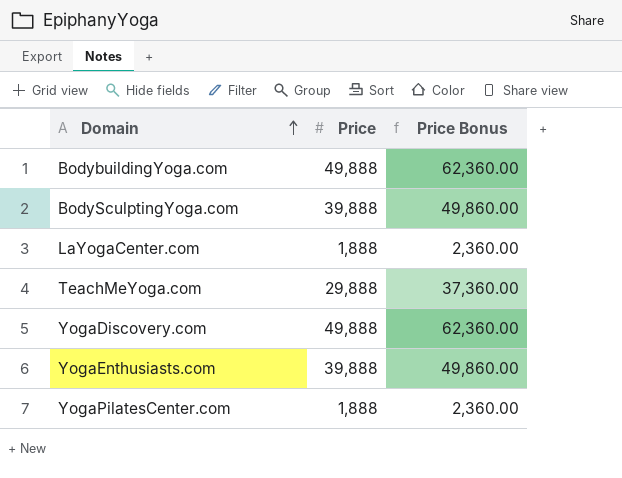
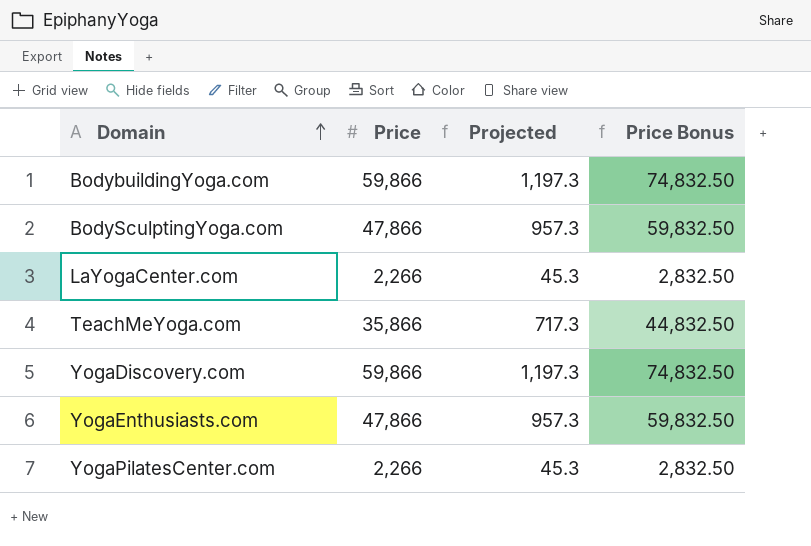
column Projected | formula: none -> [Price] * 0.02
BodybuildingYoga.com | Price: 49,888 -> 59,866
BodybuildingYoga.com | Price Bonus: 62,360.00 -> 74,832.50
BodySculptingYoga.com | Price: 39,888 -> 47,866
BodySculptingYoga.com | Price Bonus: 49,860.00 -> 59,832.50
LaYogaCenter.com | Price: 1,888 -> 2,266
LaYogaCenter.com | Price Bonus: 2,360.00 -> 2,832.50
TeachMeYoga.com | Price: 29,888 -> 35,866
TeachMeYoga.com | Price Bonus: 37,360.00 -> 44,832.50
YogaDiscovery.com | Price: 49,888 -> 59,866
YogaDiscovery.com | Price Bonus: 62,360.00 -> 74,832.50
YogaEnthusiasts.com | Price: 39,888 -> 47,866
YogaEnthusiasts.com | Price Bonus: 49,860.00 -> 59,832.50
YogaPilatesCenter.com | Price: 1,888 -> 2,266
YogaPilatesCenter.com | Price Bonus: 2,360.00 -> 2,832.50

